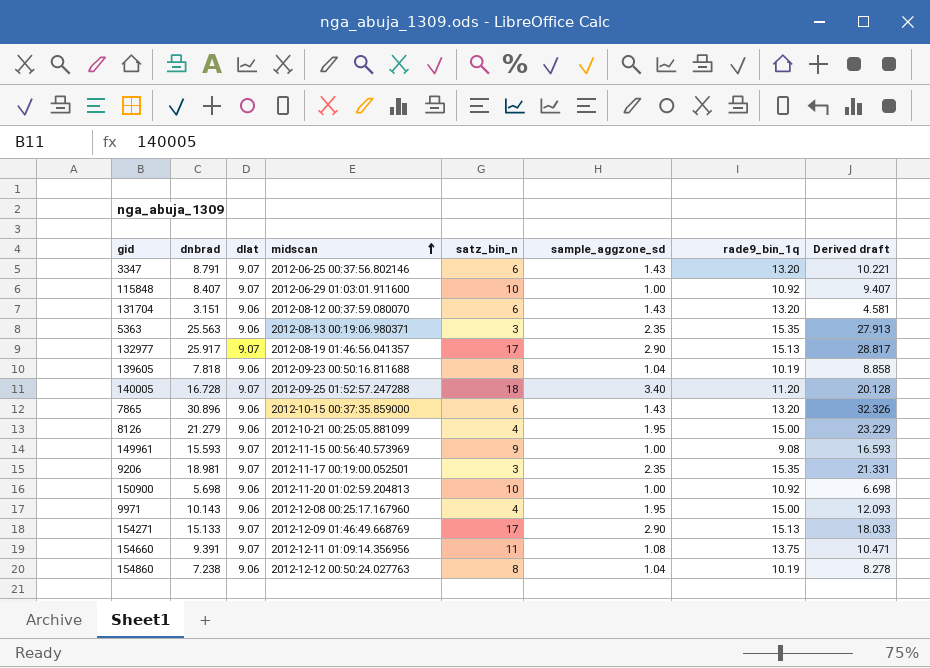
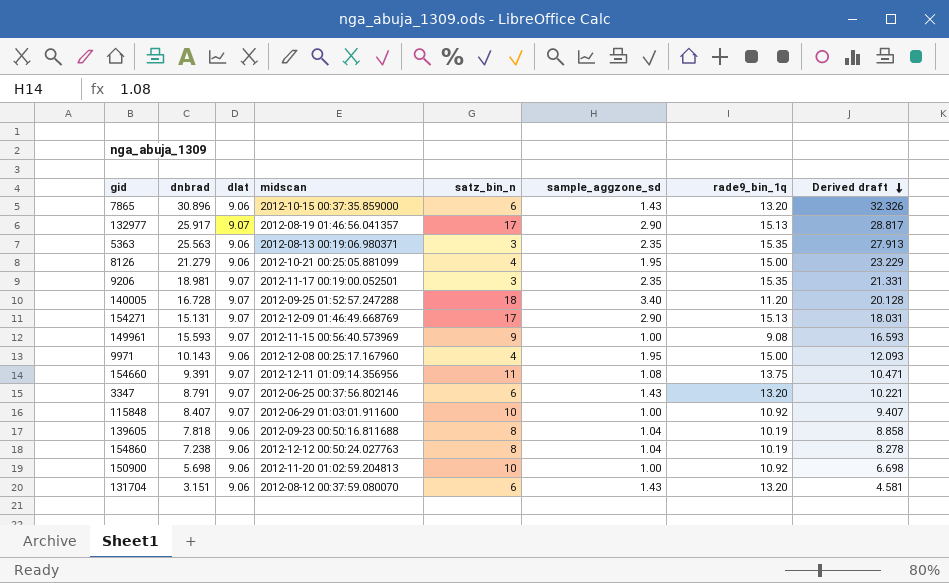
row order: midscan ascending -> Derived draft descending
154271 | dnbrad: 15.133 -> 15.131
154271 | Derived draft: 18.033 -> 18.031

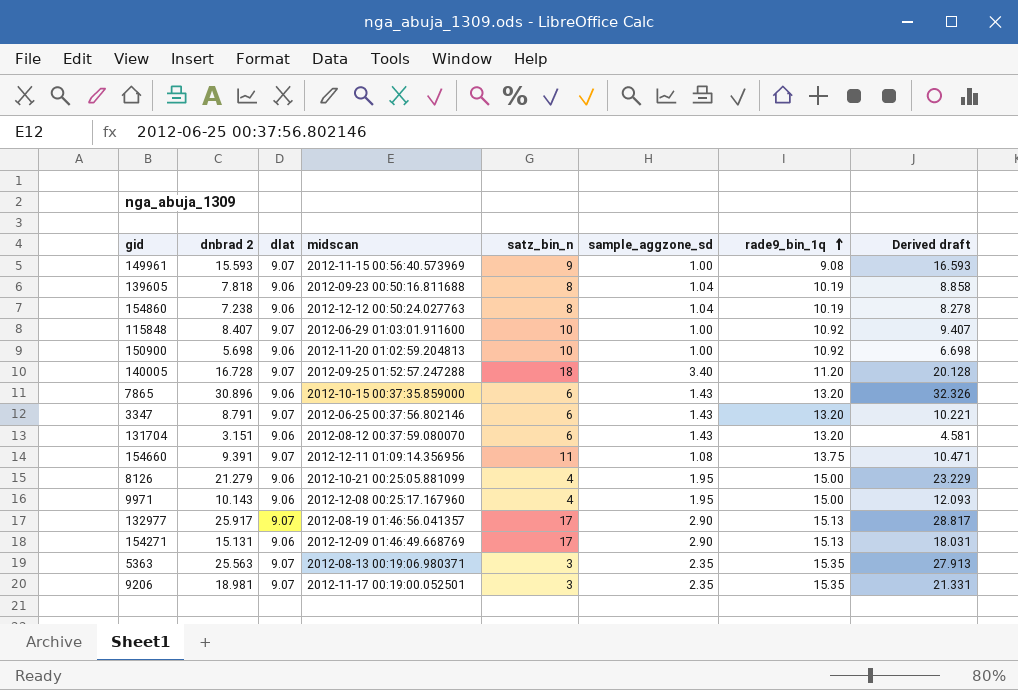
row order: Derived draft descending -> rade9_bin_1q ascending
column name: dnbrad -> dnbrad 2
154271 | dlat: 9.07 -> 9.06
5363 | dlat: 9.06 -> 9.07

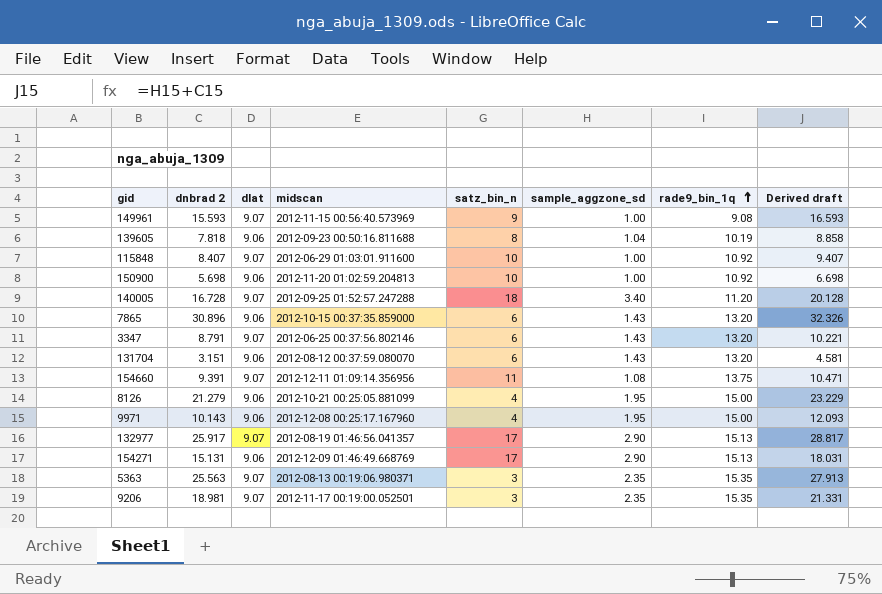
row 154860: 7.238 | 9.06 | 2012-12-12 00:50:24.027763 | 8 | 1.04 | 10.19 | 8.278 -> none

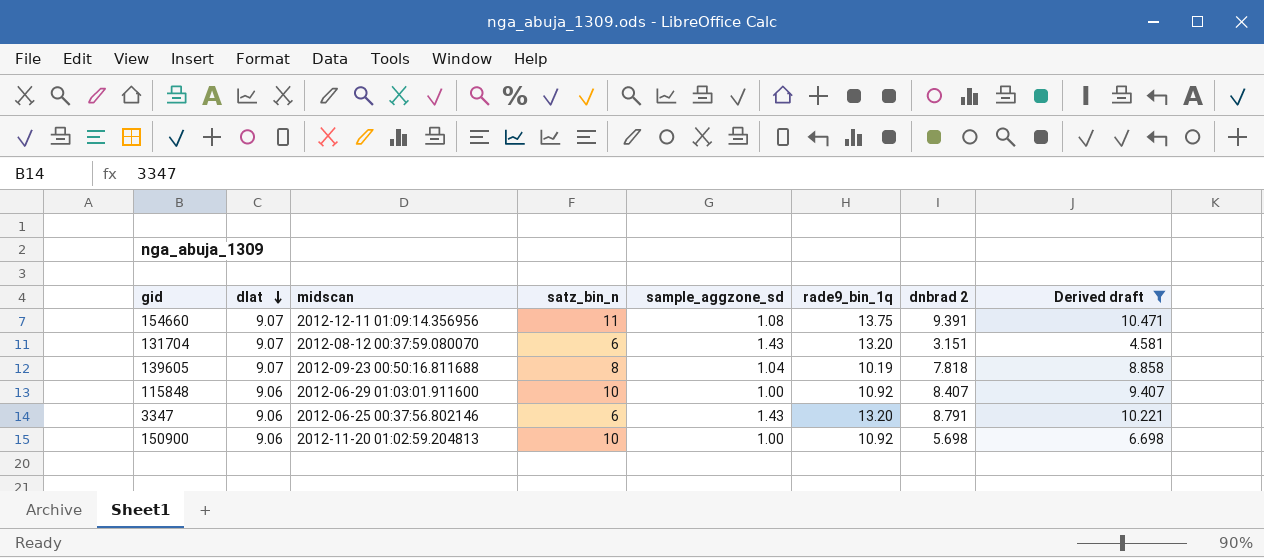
filter: none -> Derived draft <= 10.471
row order: rade9_bin_1q ascending -> dlat descending
column dnbrad 2 | position: 2 -> 7
131704 | dlat: 9.06 -> 9.07
139605 | dlat: 9.06 -> 9.07
115848 | dlat: 9.07 -> 9.06
3347 | dlat: 9.07 -> 9.06

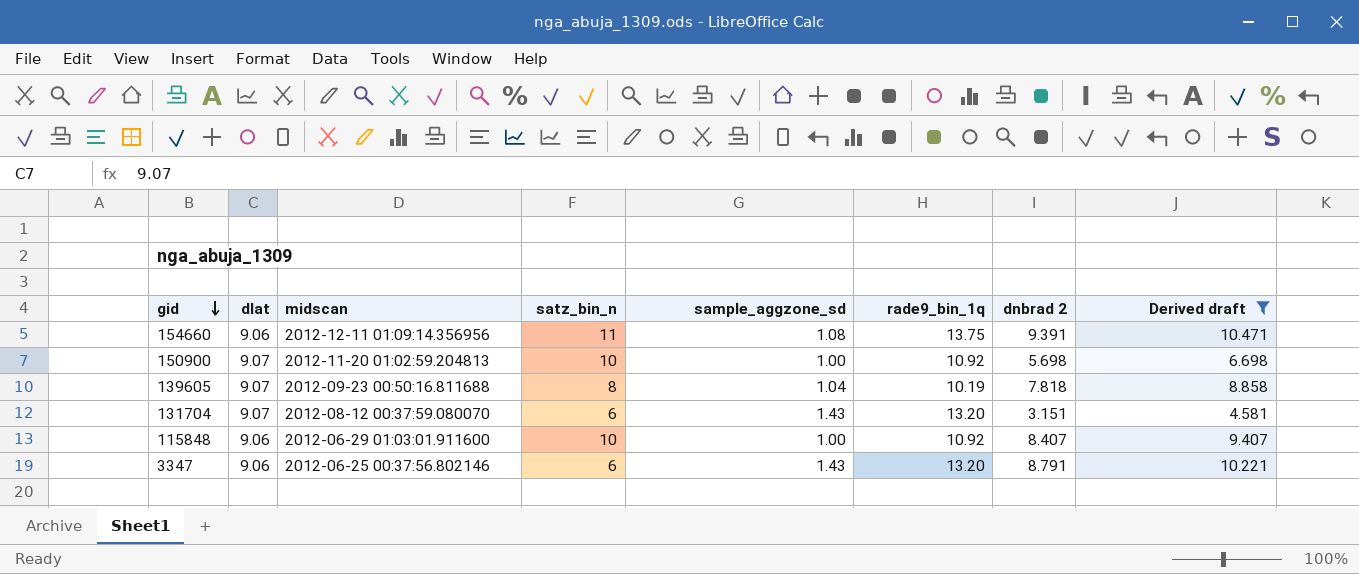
row order: dlat descending -> gid descending
154660 | dlat: 9.07 -> 9.06
150900 | dlat: 9.06 -> 9.07

